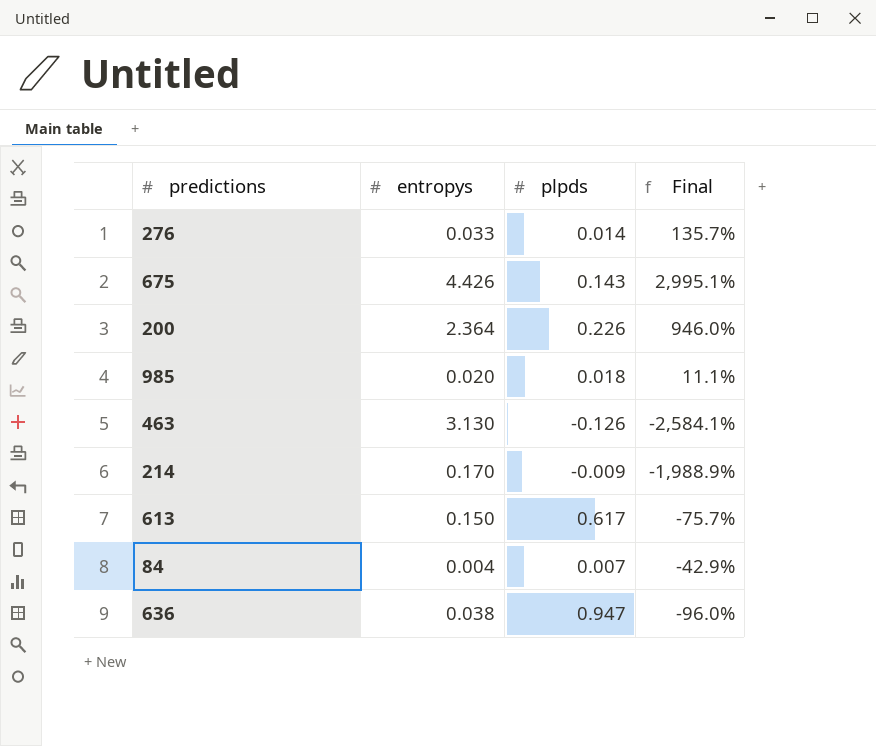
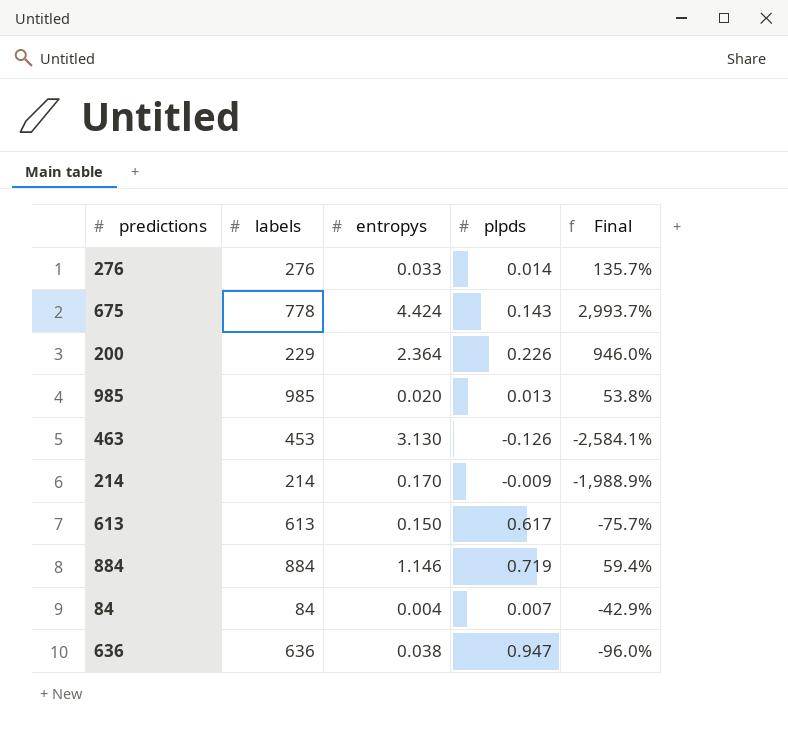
column labels | position: none -> 2
675 | entropys: 4.426 -> 4.424
675 | Final: 2,995.1% -> 2,993.7%
985 | plpds: 0.018 -> 0.013
985 | Final: 11.1% -> 53.8%
row 884: none -> 884 | 1.146 | 0.719 | 59.4%

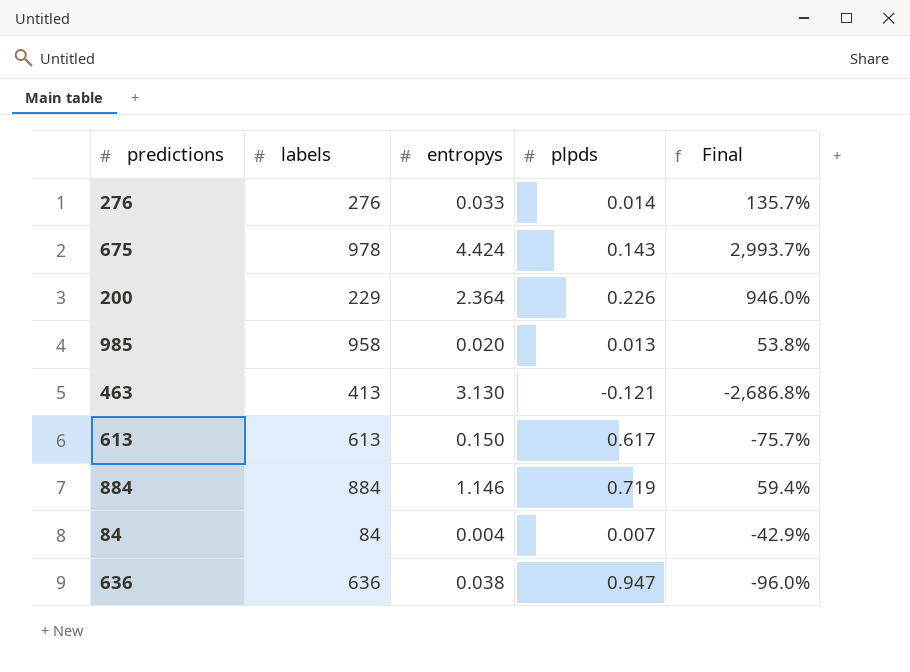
row 214: 214 | 0.170 | -0.009 | -1,988.9% -> none
675 | labels: 778 -> 978
985 | labels: 985 -> 958
463 | labels: 453 -> 413
463 | plpds: -0.126 -> -0.121
463 | Final: -2,584.1% -> -2,686.8%

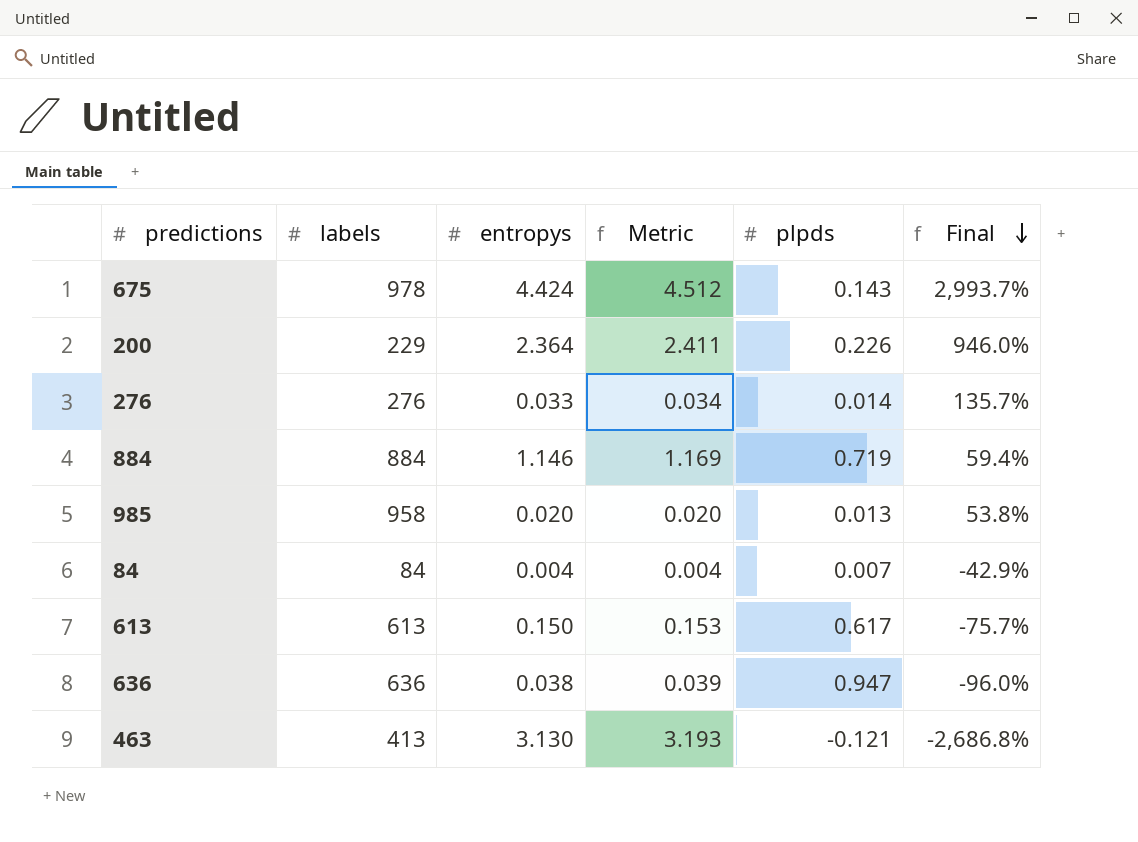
row order: none -> Final descending
column Metric | formula: none -> [entropys] * 1.02

